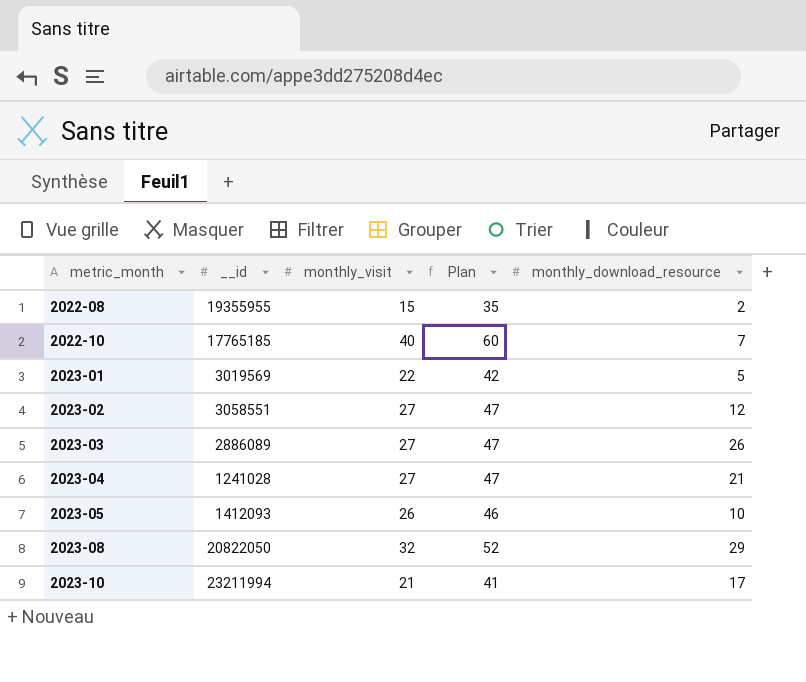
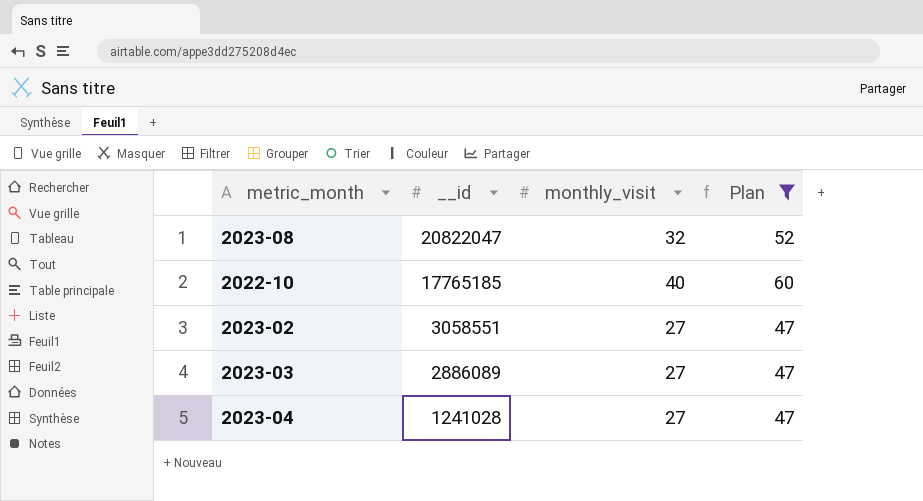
filter: none -> Plan >= 47
row order: metric_month ascending -> __id descending
column monthly_download_resource | position: 5 -> none
2023-08 | __id: 20822050 -> 20822047

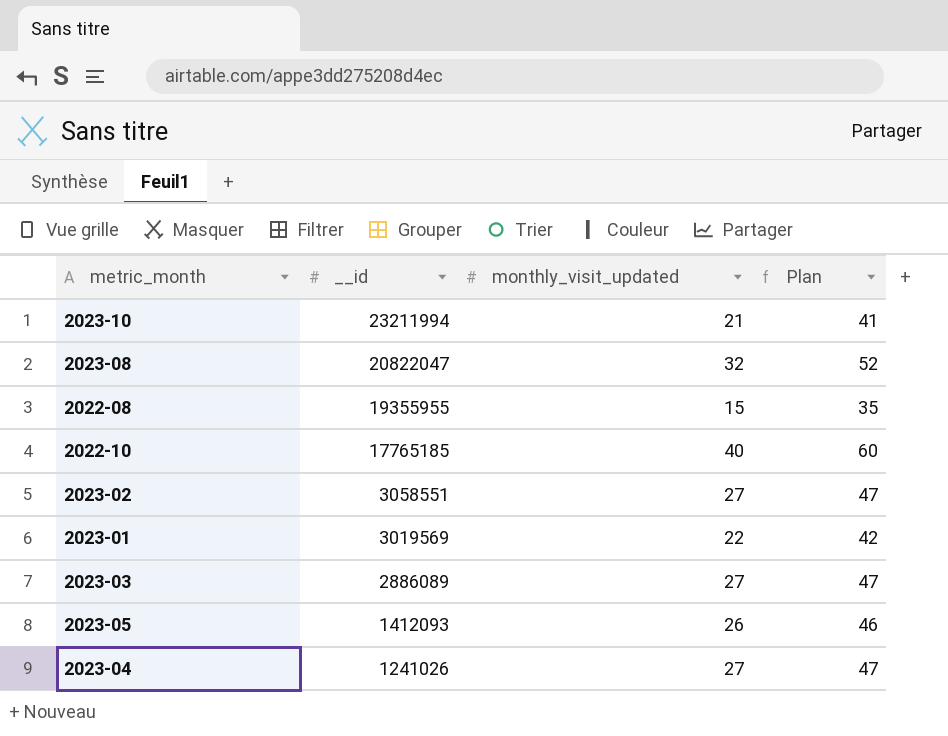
filter: Plan >= 47 -> none
column name: monthly_visit -> monthly_visit_updated
2023-04 | __id: 1241028 -> 1241026

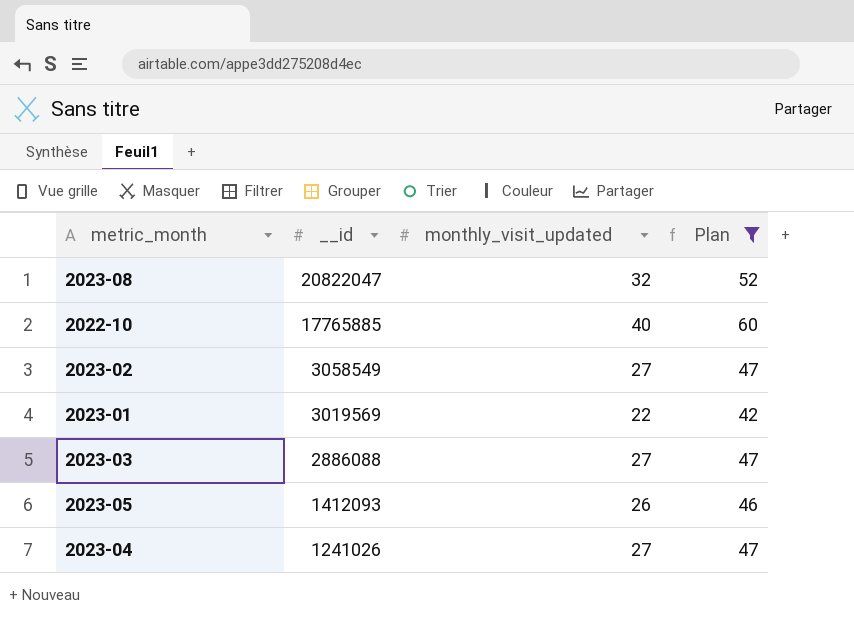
filter: none -> Plan >= 42
2022-10 | __id: 17765185 -> 17765885
2023-02 | __id: 3058551 -> 3058549
2023-03 | __id: 2886089 -> 2886088

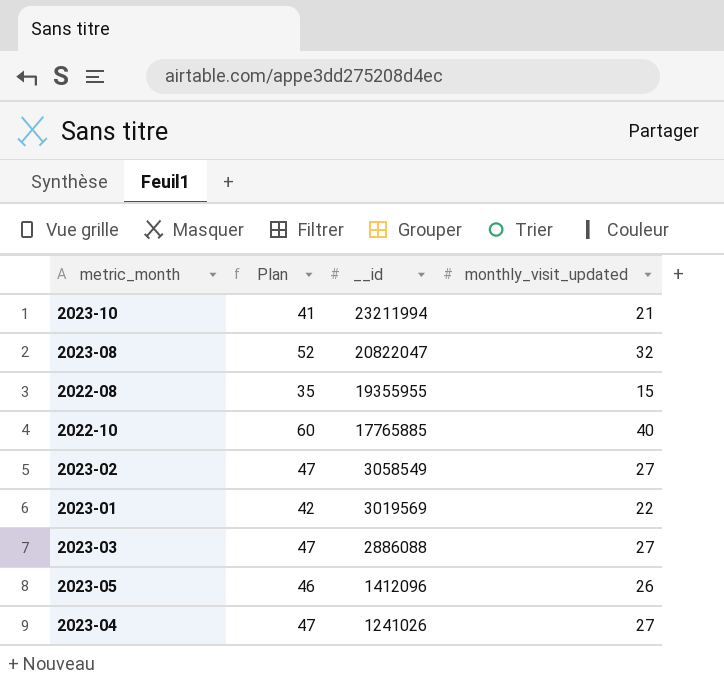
filter: Plan >= 42 -> none
column Plan | position: 4 -> 2
2023-05 | __id: 1412093 -> 1412096

